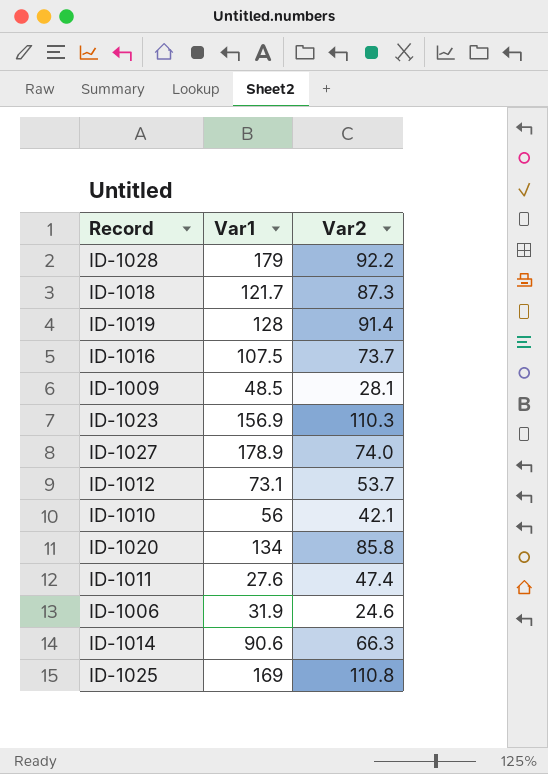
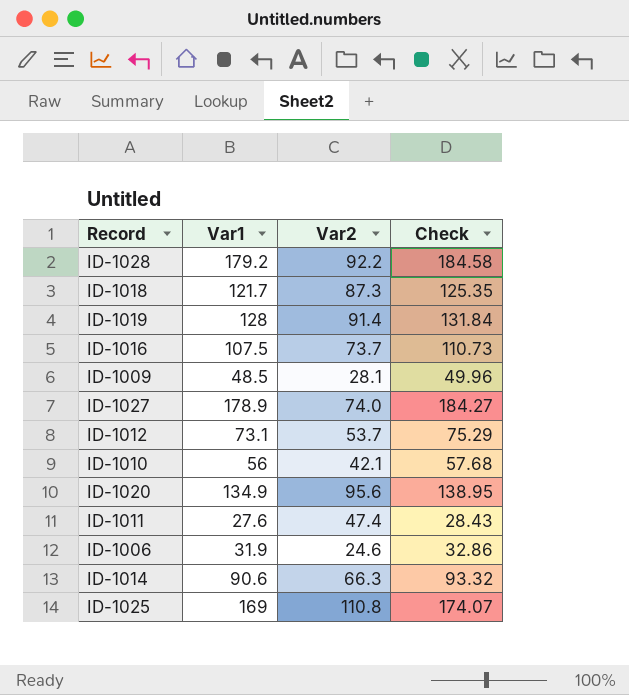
column Check | formula: none -> [Var1] * 1.03
row ID-1023: 156.9 | 110.3 -> none
ID-1028 | Var1: 179 -> 179.2
ID-1020 | Var1: 134 -> 134.9
ID-1020 | Var2: 85.8 -> 95.6

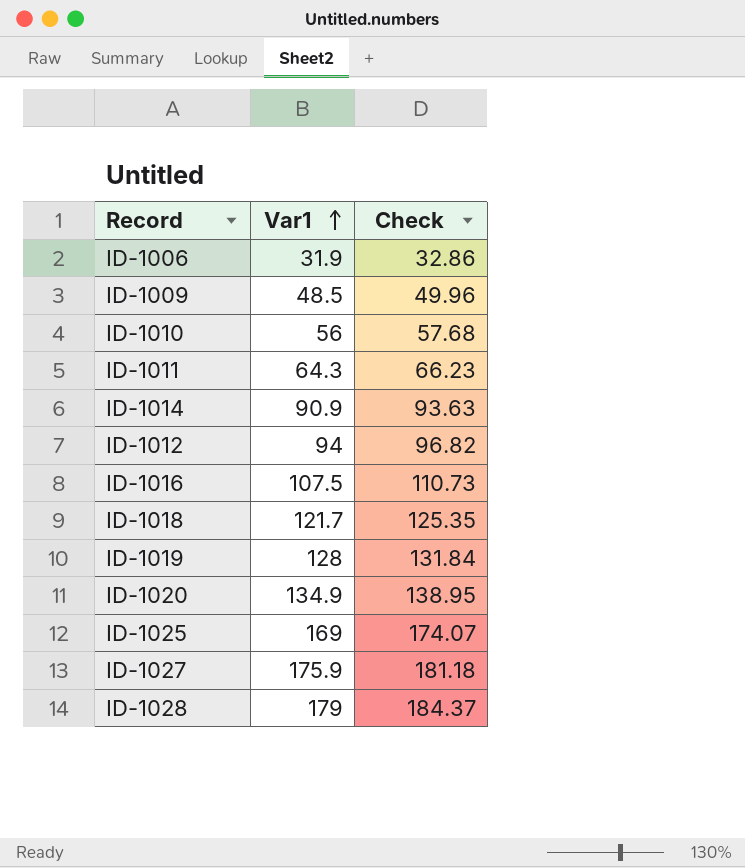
row order: none -> Var1 ascending
column Var2 | position: 3 -> none
ID-1011 | Var1: 27.6 -> 64.3
ID-1011 | Check: 28.43 -> 66.23
ID-1014 | Var1: 90.6 -> 90.9
ID-1014 | Check: 93.32 -> 93.63
ID-1012 | Var1: 73.1 -> 94
ID-1012 | Check: 75.29 -> 96.82
ID-1027 | Var1: 178.9 -> 175.9
ID-1027 | Check: 184.27 -> 181.18
ID-1028 | Var1: 179.2 -> 179
ID-1028 | Check: 184.58 -> 184.37

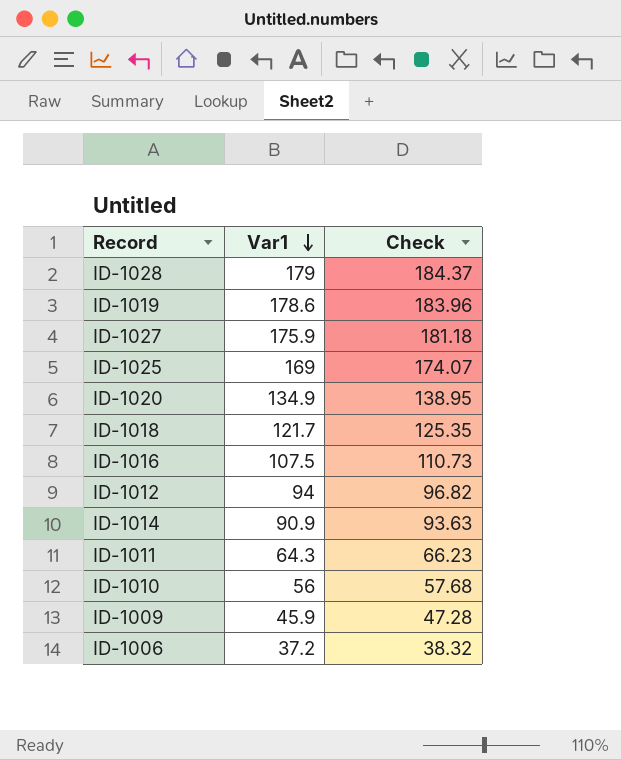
row order: Var1 ascending -> Var1 descending
ID-1019 | Var1: 128 -> 178.6
ID-1019 | Check: 131.84 -> 183.96
ID-1009 | Var1: 48.5 -> 45.9
ID-1009 | Check: 49.96 -> 47.28
ID-1006 | Var1: 31.9 -> 37.2
ID-1006 | Check: 32.86 -> 38.32

